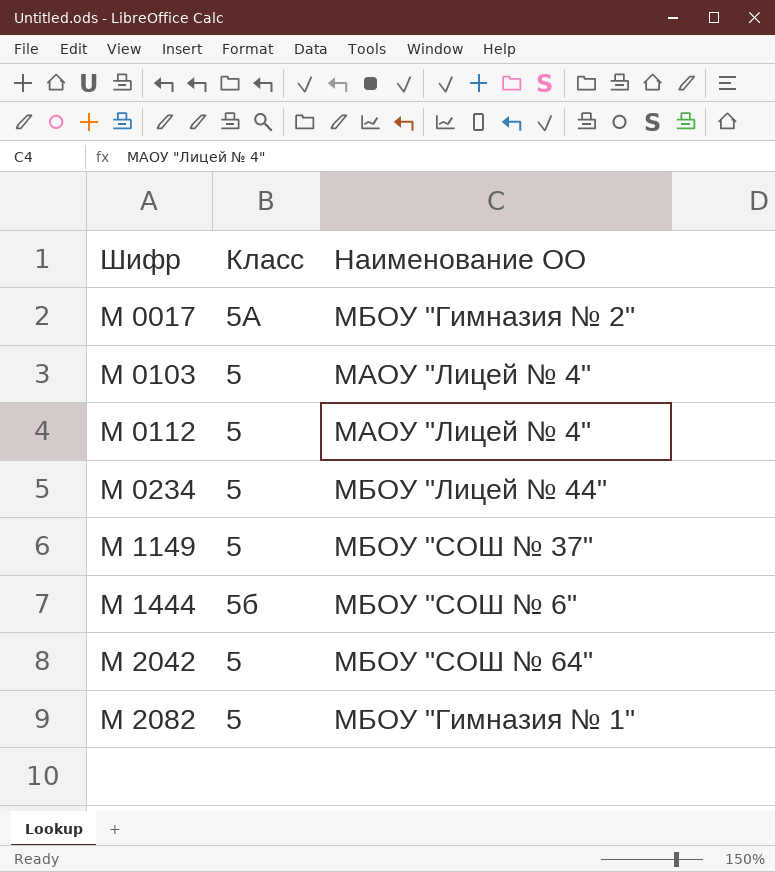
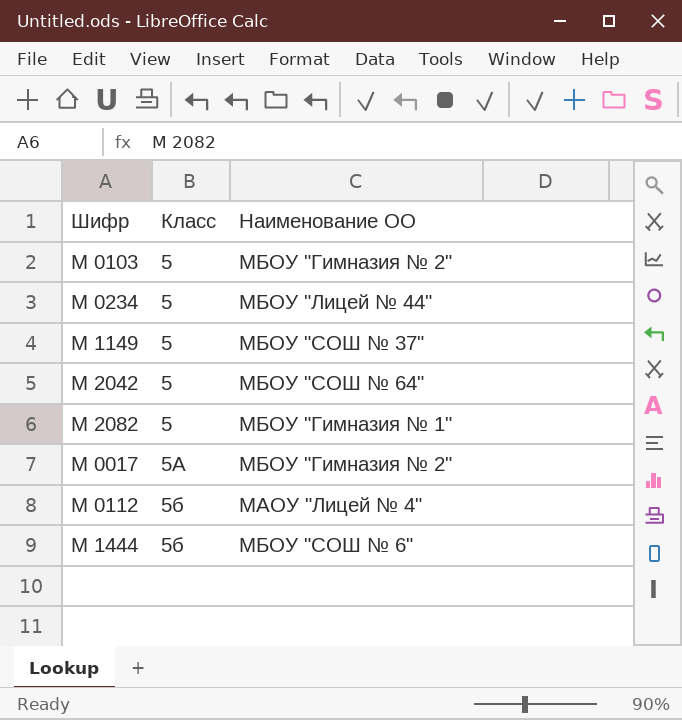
row order: Шифр ascending -> Класс ascending
М 0103 | Наименование ОО: МАОУ "Лицей № 4" -> МБОУ "Гимназия № 2"
М 0112 | Класс: 5 -> 5б

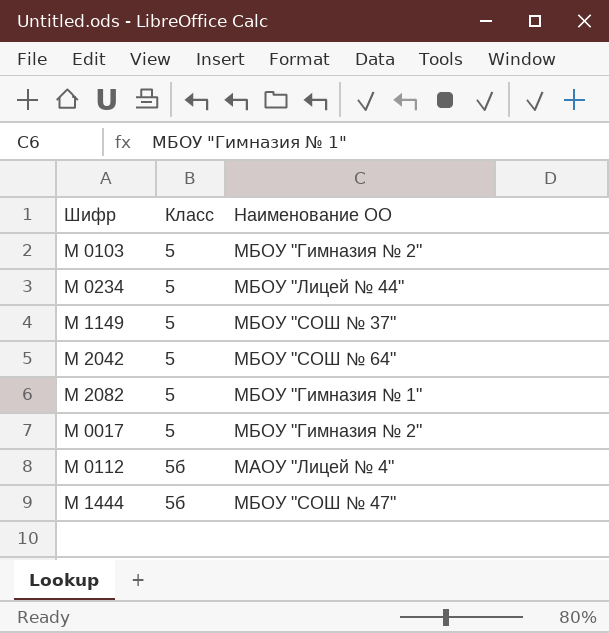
М 0017 | Класс: 5А -> 5
М 1444 | Наименование ОО: МБОУ "СОШ № 6" -> МБОУ "СОШ № 47"

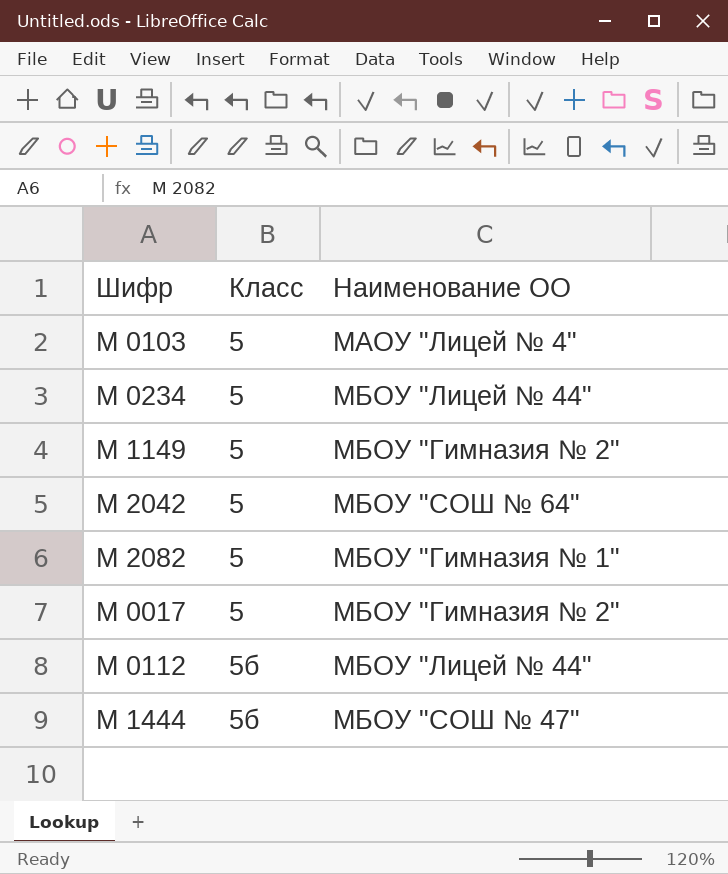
М 0103 | Наименование ОО: МБОУ "Гимназия № 2" -> МАОУ "Лицей № 4"
М 1149 | Наименование ОО: МБОУ "СОШ № 37" -> МБОУ "Гимназия № 2"
М 0112 | Наименование ОО: МАОУ "Лицей № 4" -> МБОУ "Лицей № 44"

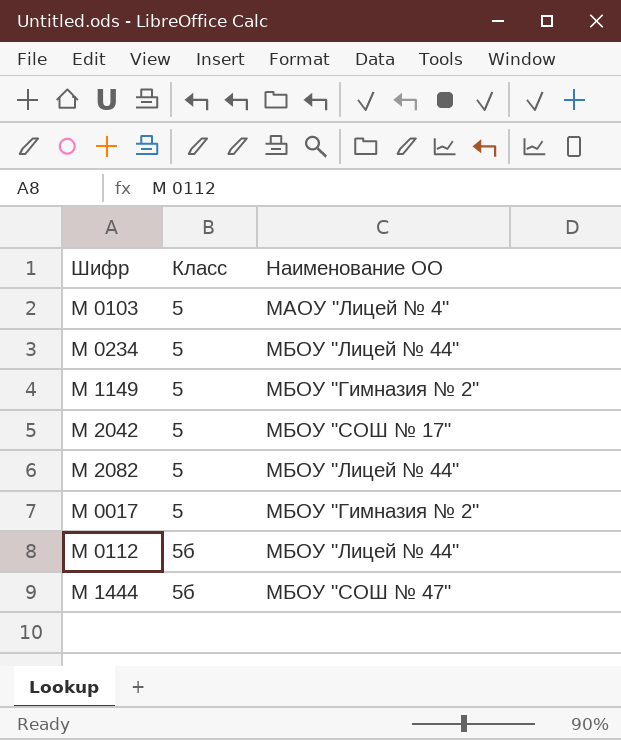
М 2042 | Наименование ОО: МБОУ "СОШ № 64" -> МБОУ "СОШ № 17"
М 2082 | Наименование ОО: МБОУ "Гимназия № 1" -> МБОУ "Лицей № 44"

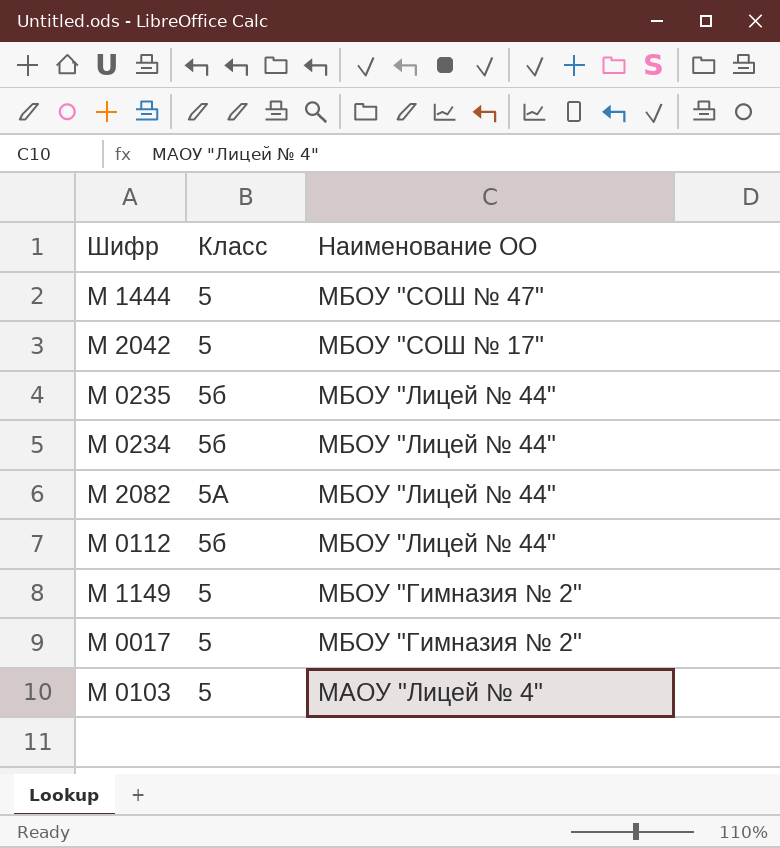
row order: Класс ascending -> Наименование ОО descending
М 1444 | Класс: 5б -> 5
row М 0235: none -> 5б | МБОУ "Лицей № 44"
М 0234 | Класс: 5 -> 5б
М 2082 | Класс: 5 -> 5А

